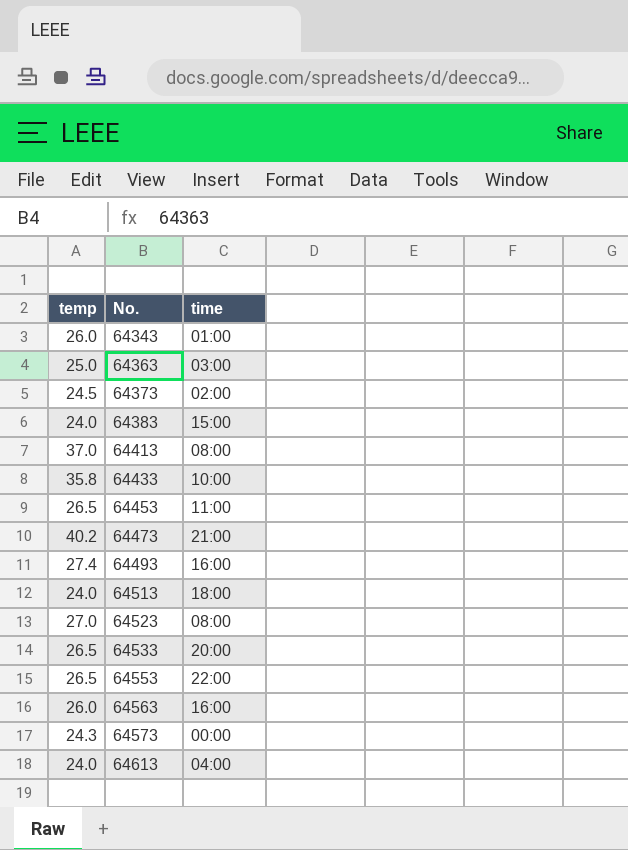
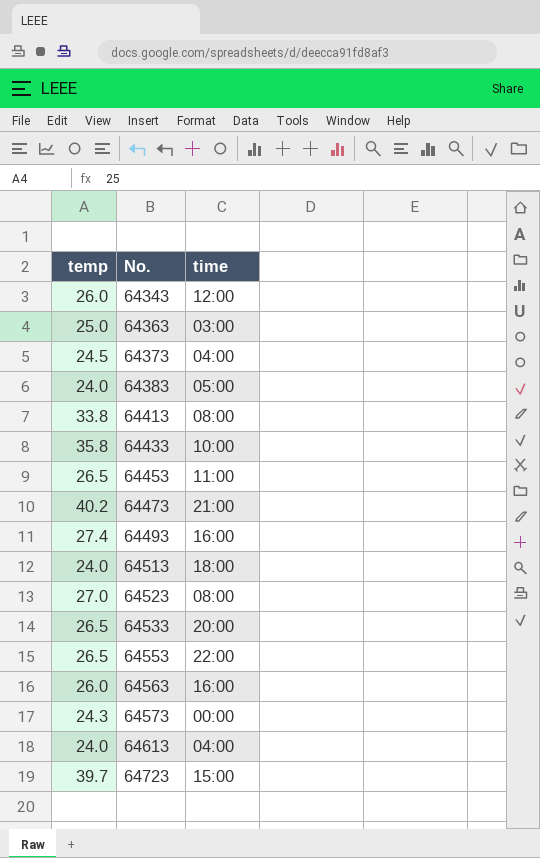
64343 | time: 01:00 -> 12:00
64373 | time: 02:00 -> 04:00
64383 | time: 15:00 -> 05:00
64413 | temp: 37.0 -> 33.8
row 64723: none -> 39.7 | 15:00

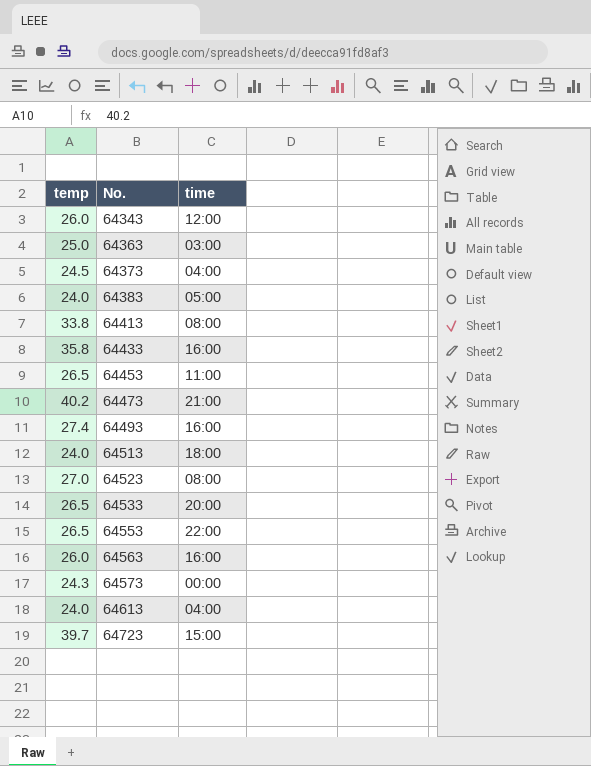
64433 | time: 10:00 -> 16:00

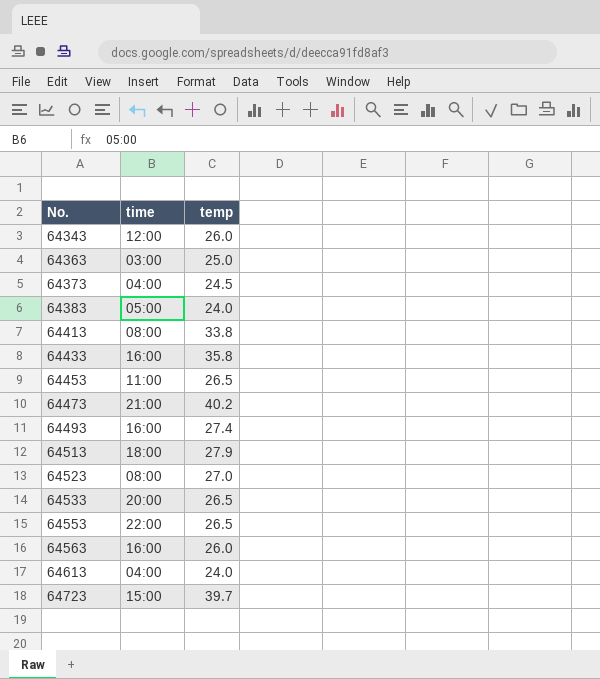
column temp | position: 1 -> 3
row 64573: 24.3 | 00:00 -> none
64513 | temp: 24.0 -> 27.9

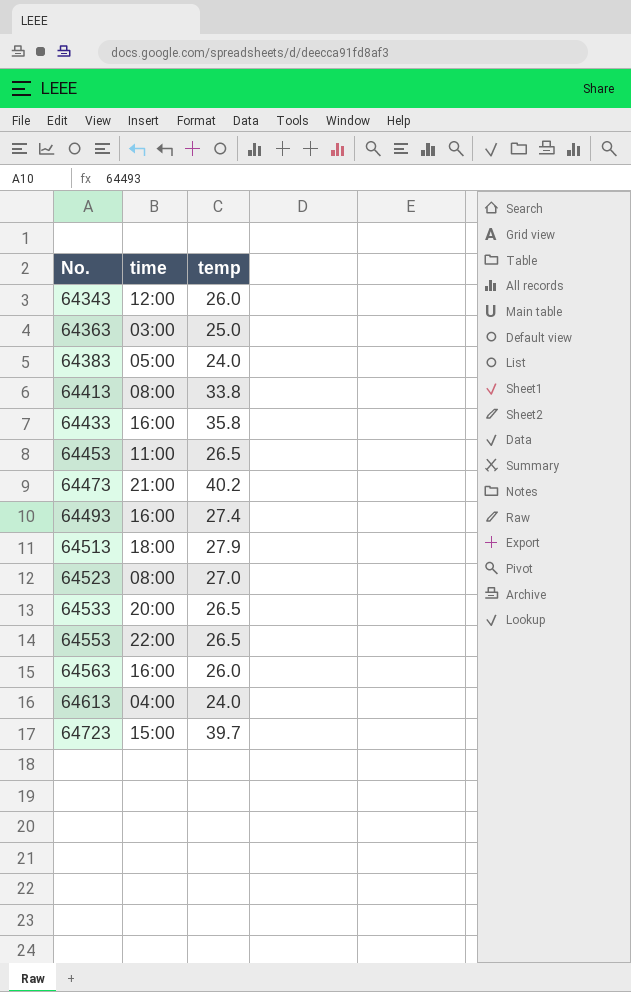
row 64373: 04:00 | 24.5 -> none

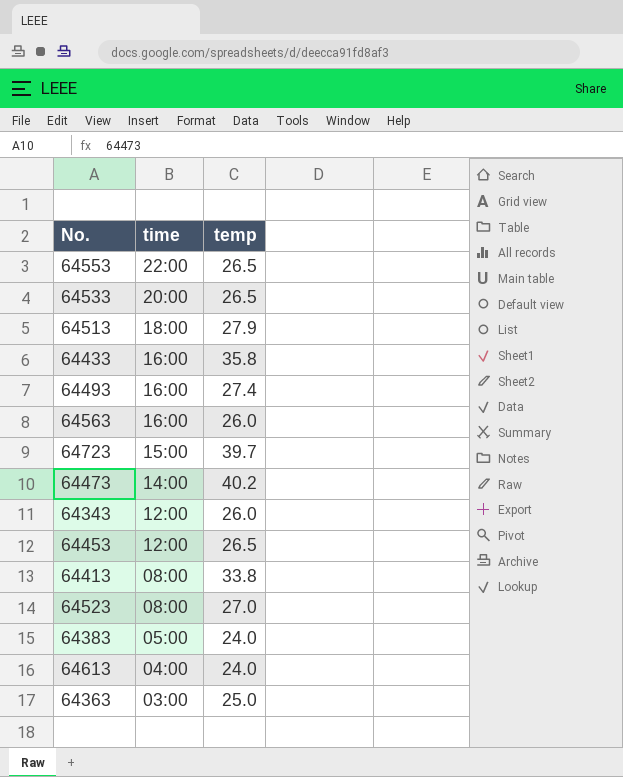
row order: No. ascending -> time descending
64473 | time: 21:00 -> 14:00
64453 | time: 11:00 -> 12:00

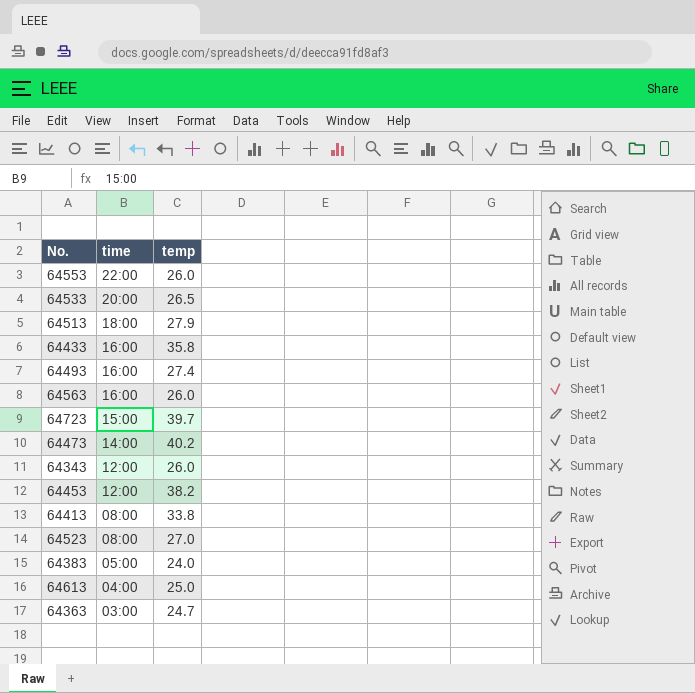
64553 | temp: 26.5 -> 26.0
64453 | temp: 26.5 -> 38.2
64613 | temp: 24.0 -> 25.0
64363 | temp: 25.0 -> 24.7

